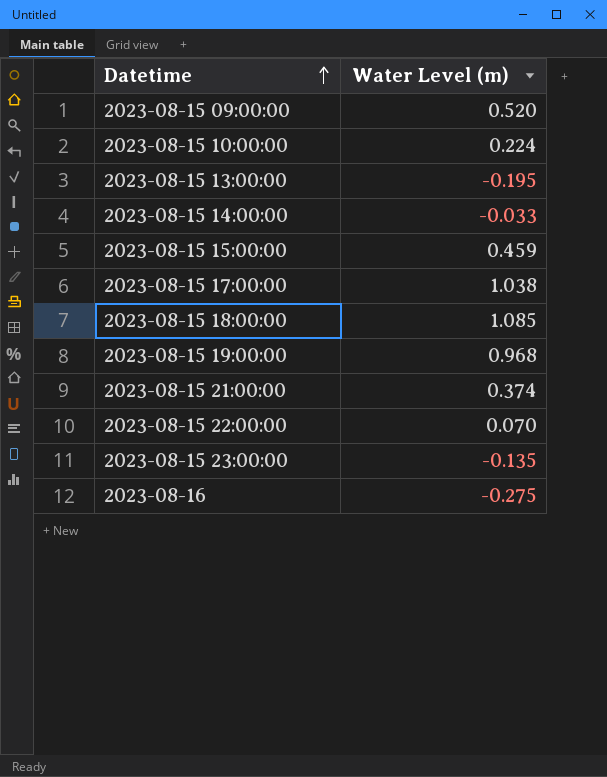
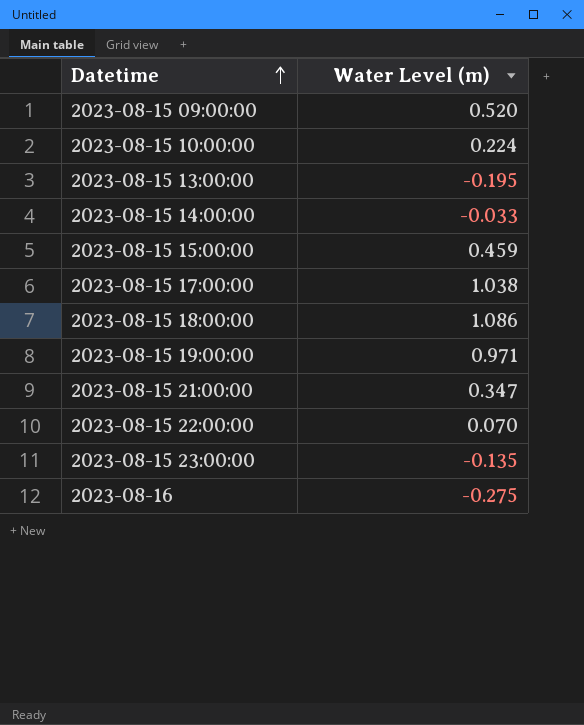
2023-08-15 18:00:00 | Water Level (m): 1.085 -> 1.086
2023-08-15 19:00:00 | Water Level (m): 0.968 -> 0.971
2023-08-15 21:00:00 | Water Level (m): 0.374 -> 0.347

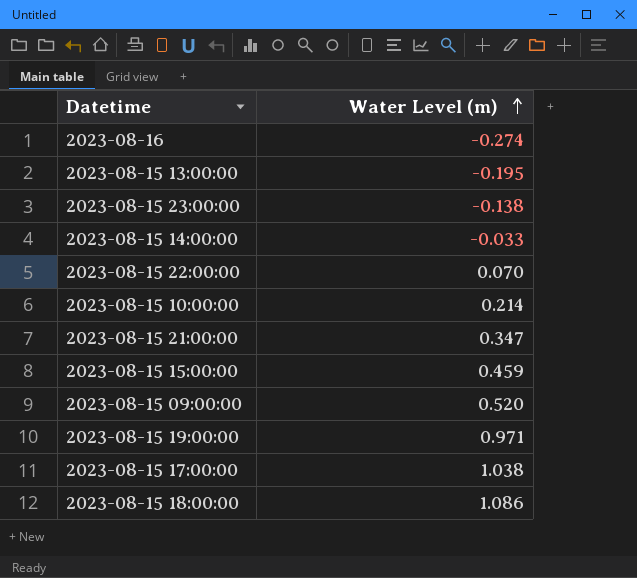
row order: Datetime ascending -> Water Level (m) ascending
2023-08-16 | Water Level (m): -0.275 -> -0.274
2023-08-15 23:00:00 | Water Level (m): -0.135 -> -0.138
2023-08-15 10:00:00 | Water Level (m): 0.224 -> 0.214

